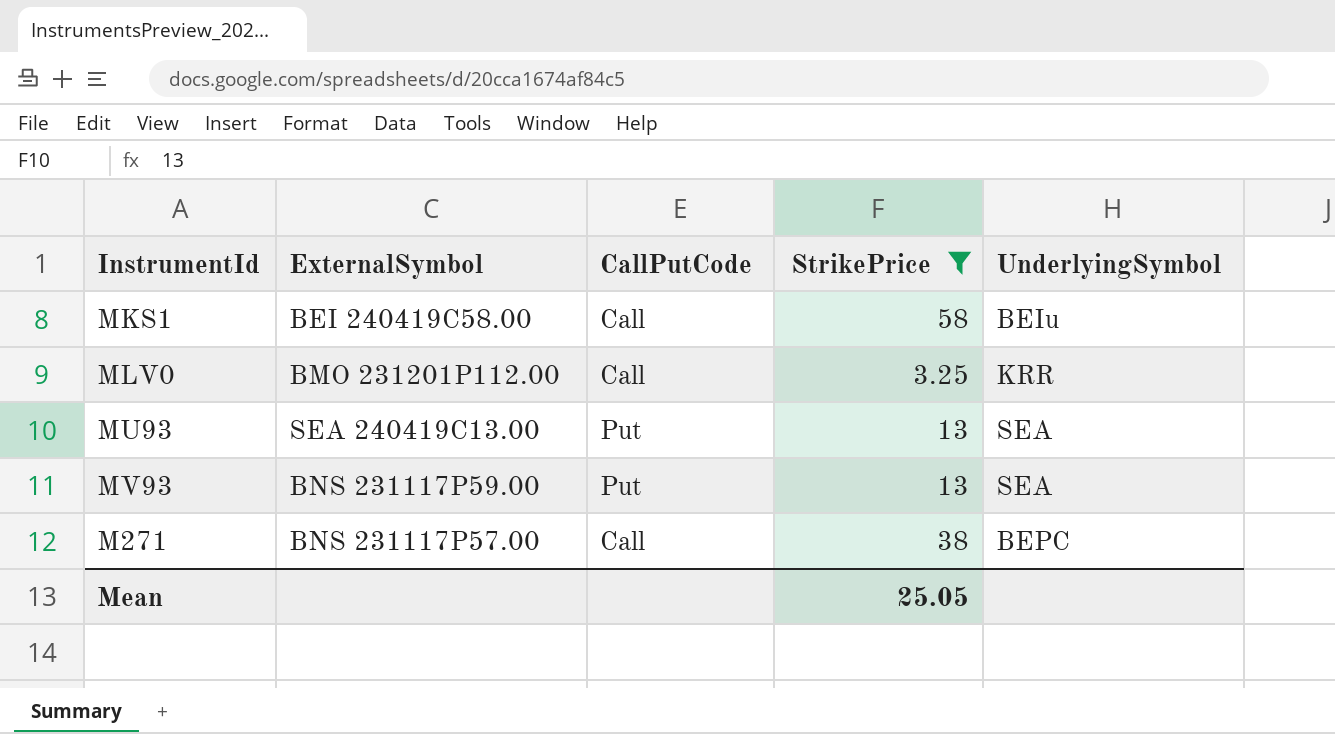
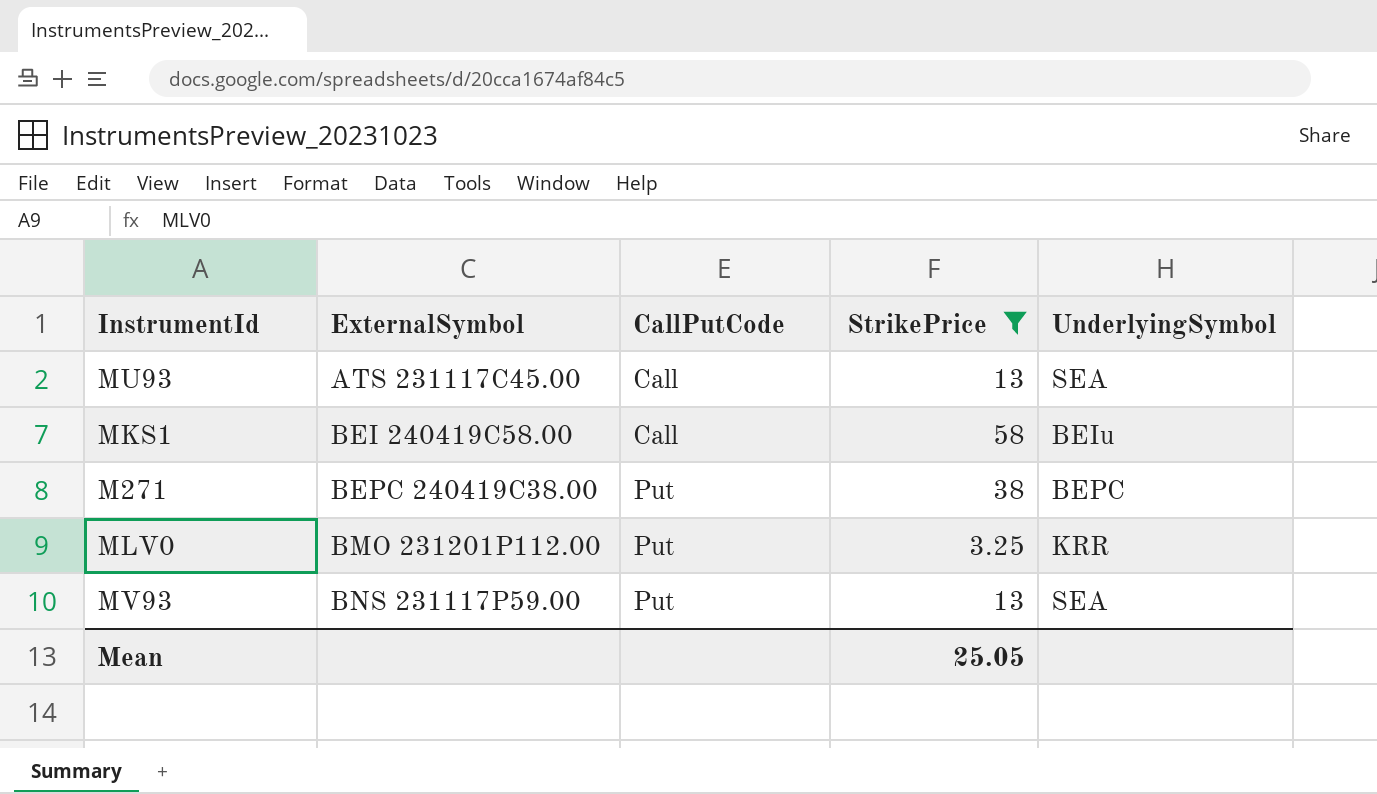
row order: none -> ExternalSymbol ascending
MU93 | ExternalSymbol: SEA 240419C13.00 -> ATS 231117C45.00
MU93 | CallPutCode: Put -> Call
M271 | ExternalSymbol: BNS 231117P57.00 -> BEPC 240419C38.00
M271 | CallPutCode: Call -> Put
MLV0 | CallPutCode: Call -> Put

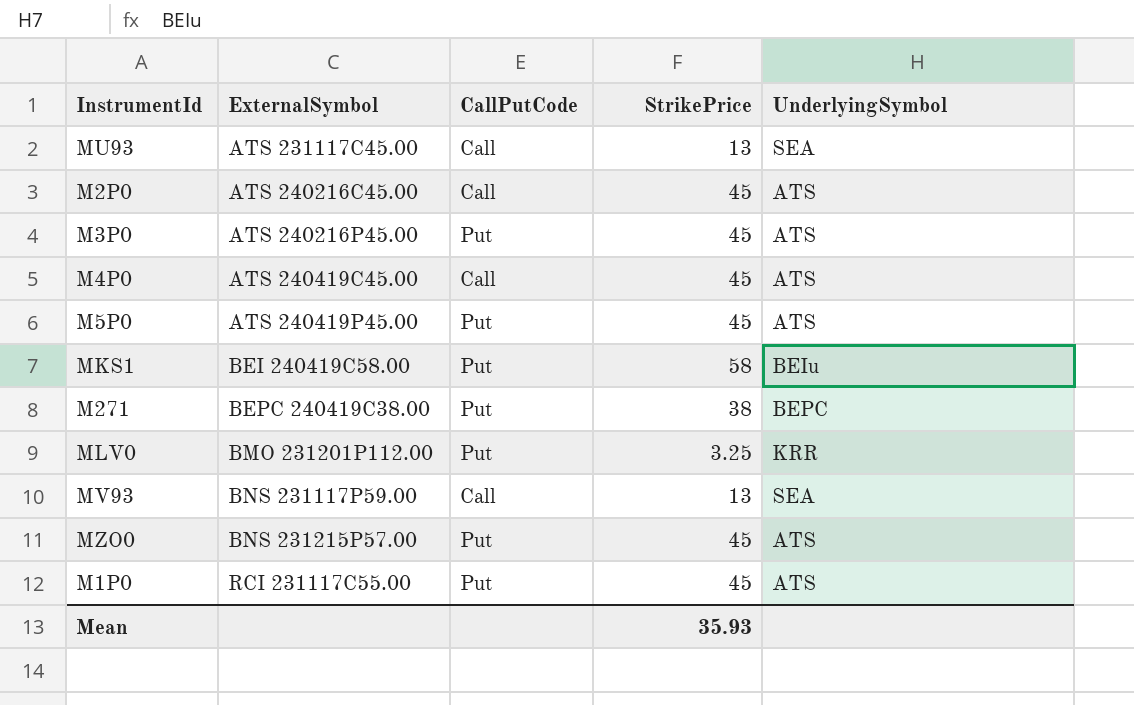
filter: StrikePrice != 45 -> none
MKS1 | CallPutCode: Call -> Put
MV93 | CallPutCode: Put -> Call
Mean | StrikePrice: 25.05 -> 35.93

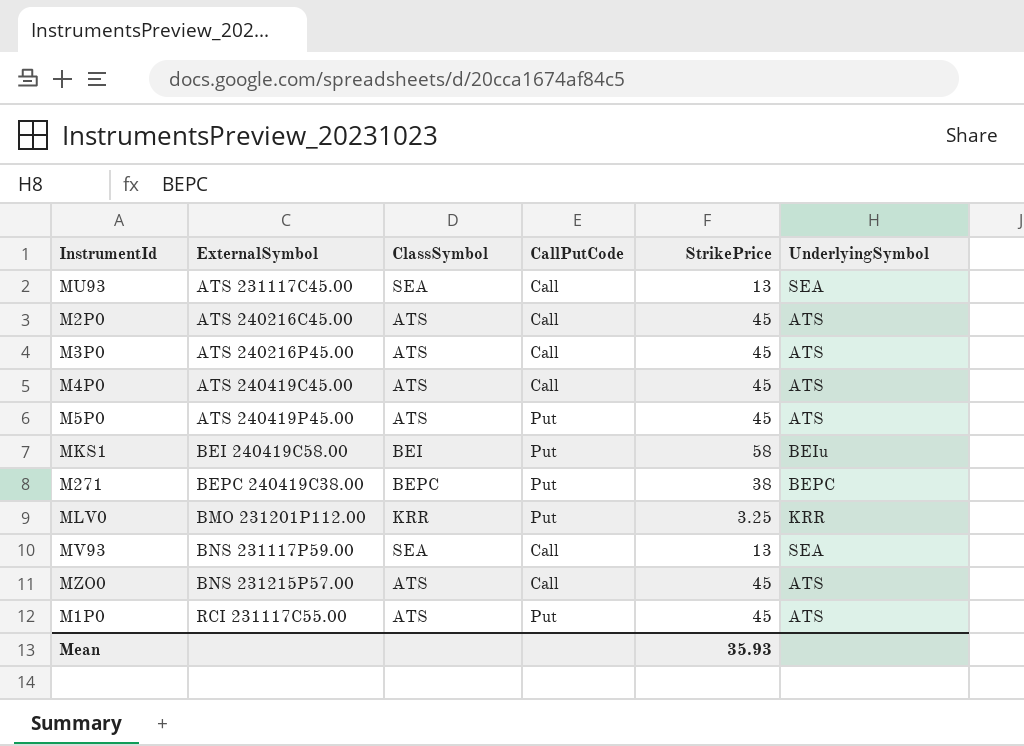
column ClassSymbol | position: none -> 3
M3P0 | CallPutCode: Put -> Call
MZO0 | CallPutCode: Put -> Call

